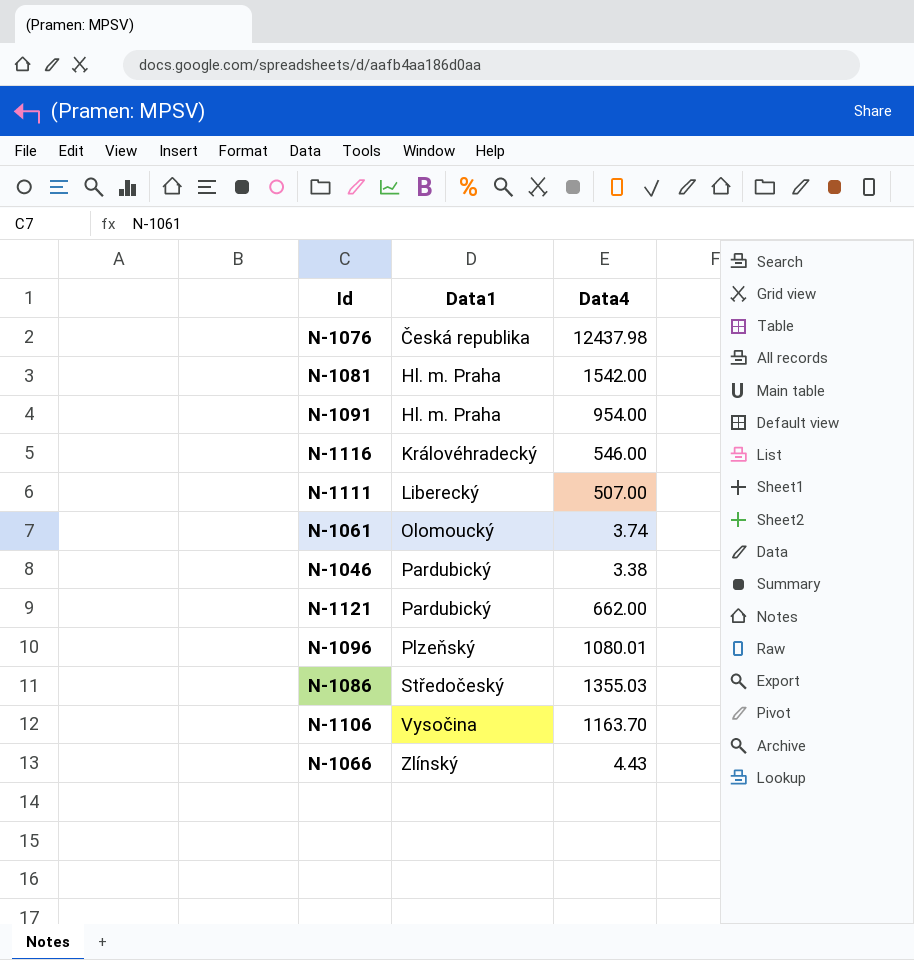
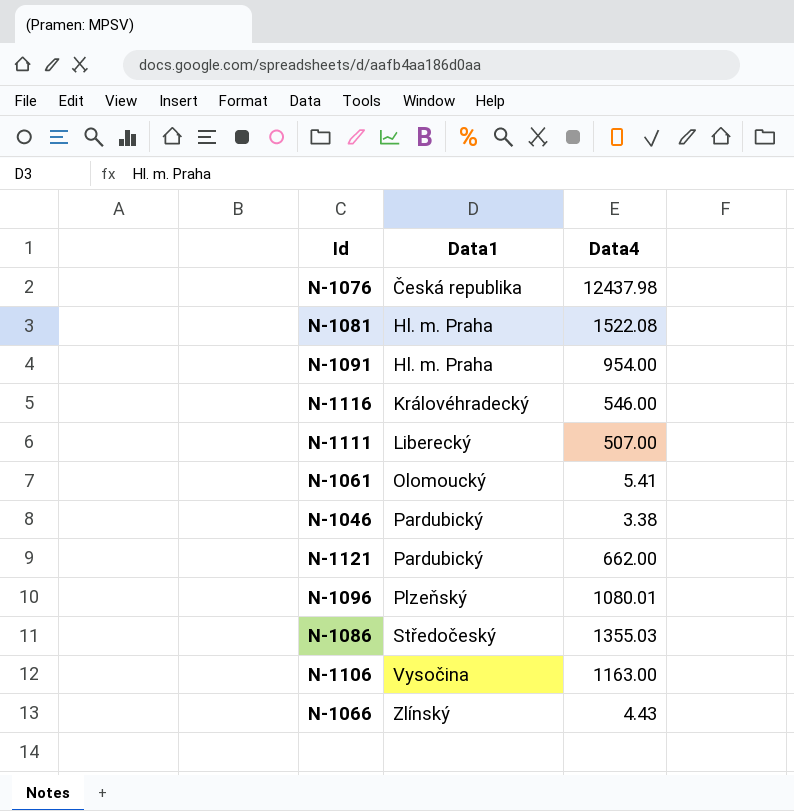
N-1081 | Data4: 1542.00 -> 1522.08
N-1061 | Data4: 3.74 -> 5.41
N-1106 | Data4: 1163.70 -> 1163.00

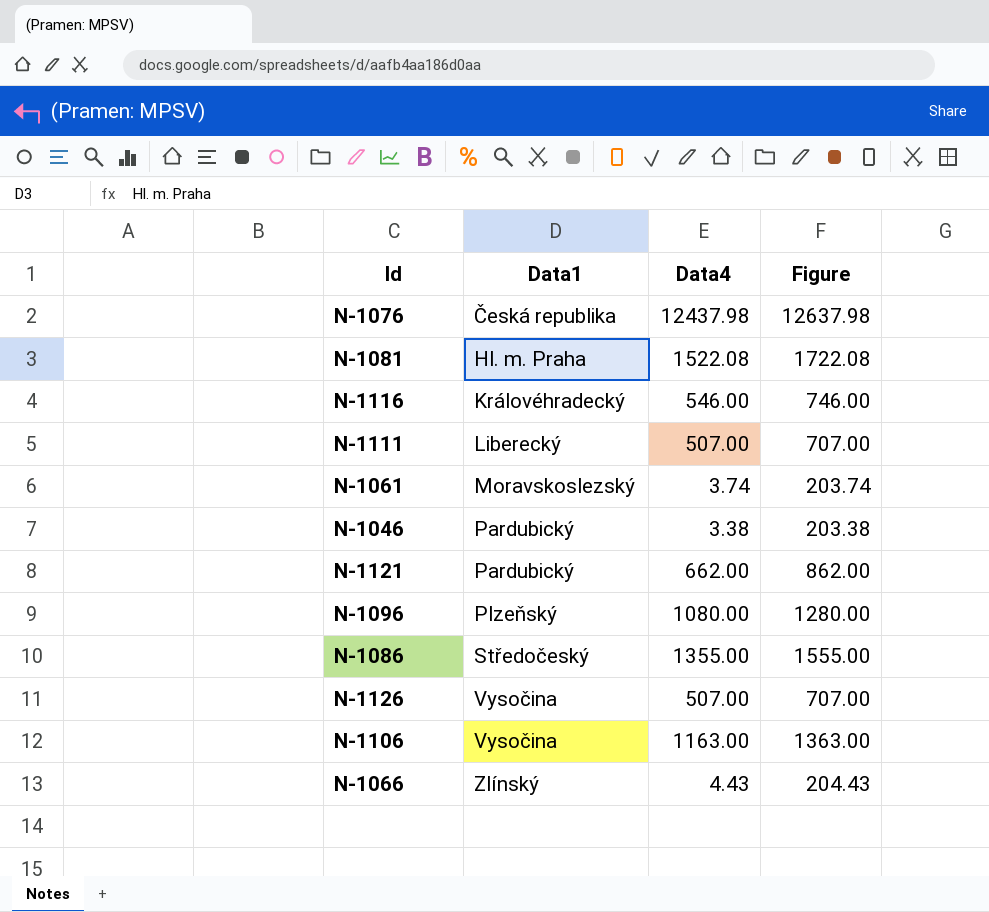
column Figure | formula: none -> [Data4] + 200
row N-1091: Hl. m. Praha | 954.00 -> none
N-1061 | Data1: Olomoucký -> Moravskoslezský
N-1061 | Data4: 5.41 -> 3.74
N-1096 | Data4: 1080.01 -> 1080.00
N-1086 | Data4: 1355.03 -> 1355.00
row N-1126: none -> Vysočina | 507.00 | 707.00

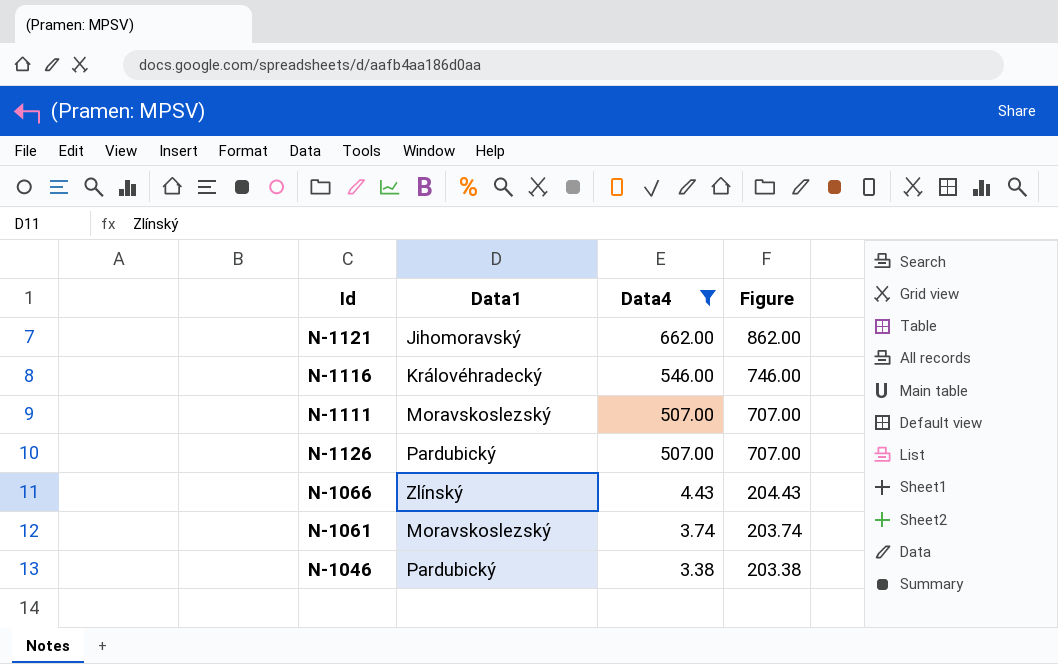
filter: none -> Data4 <= 662.00
row order: Data1 ascending -> Data4 descending
N-1121 | Data1: Pardubický -> Jihomoravský
N-1111 | Data1: Liberecký -> Moravskoslezský
N-1126 | Data1: Vysočina -> Pardubický

